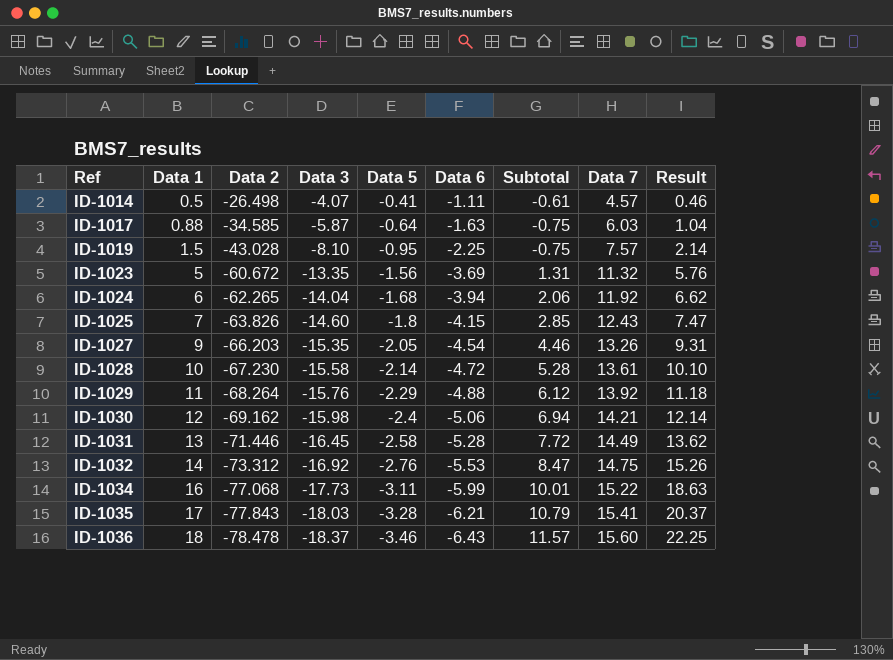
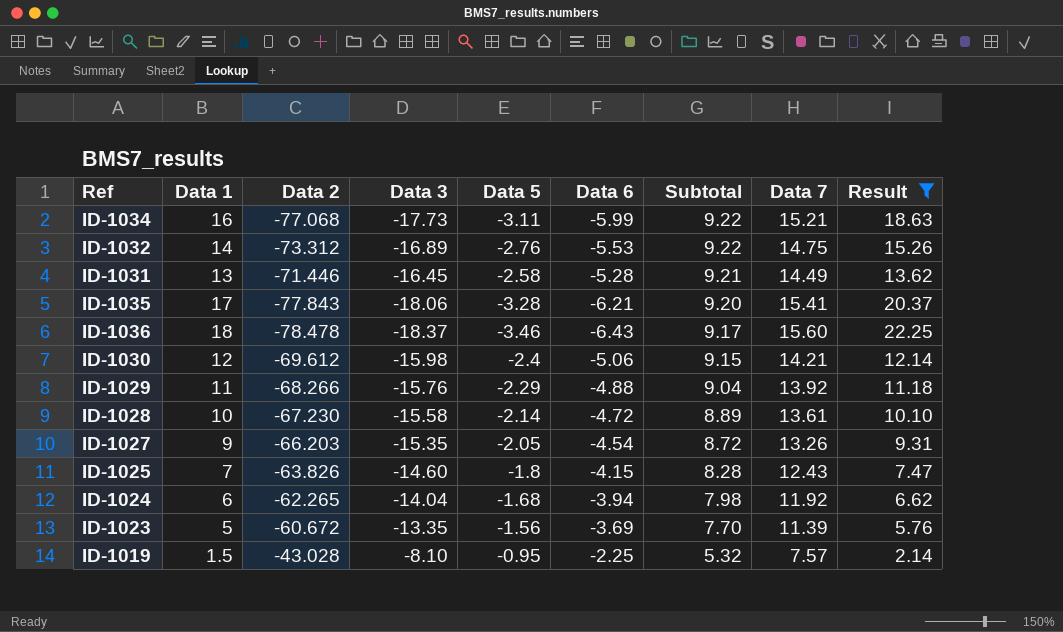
filter: none -> Result >= 2.14
row order: Ref ascending -> Subtotal descending
column Subtotal | formula: [Data 1] + [Data 6] -> [Data 6] + [Data 7]
ID-1034 | Data 7: 15.22 -> 15.21
ID-1032 | Data 3: -16.92 -> -16.89
ID-1035 | Data 3: -18.03 -> -18.06
ID-1030 | Data 2: -69.162 -> -69.612
ID-1029 | Data 2: -68.264 -> -68.266
ID-1023 | Data 7: 11.32 -> 11.39

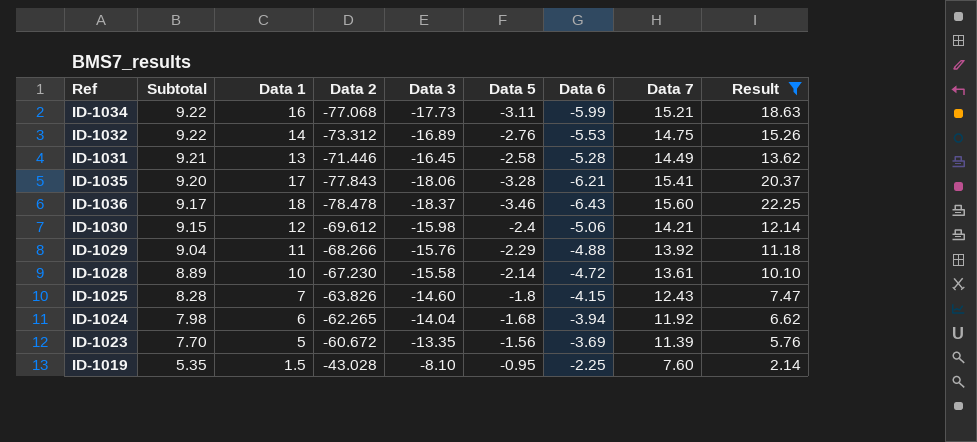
column Subtotal | position: 7 -> 2
row ID-1027: 9 | -66.203 | -15.35 | -2.05 | -4.54 | 8.72 | 13.26 | 9.31 -> none
ID-1019 | Subtotal: 5.32 -> 5.35
ID-1019 | Data 7: 7.57 -> 7.60

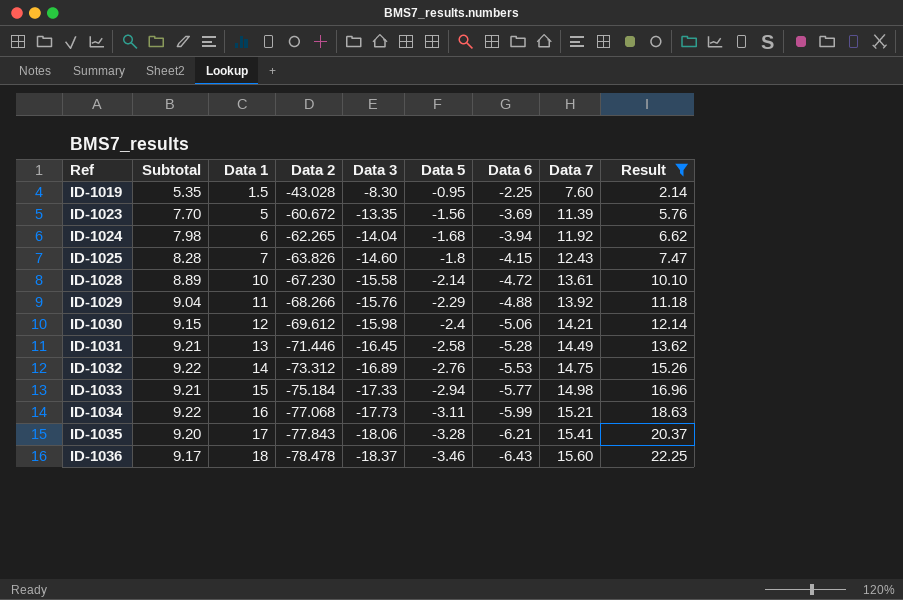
row order: Subtotal descending -> Ref ascending
ID-1019 | Data 3: -8.10 -> -8.30
row ID-1033: none -> 9.21 | 15 | -75.184 | -17.33 | -2.94 | -5.77 | 14.98 | 16.96

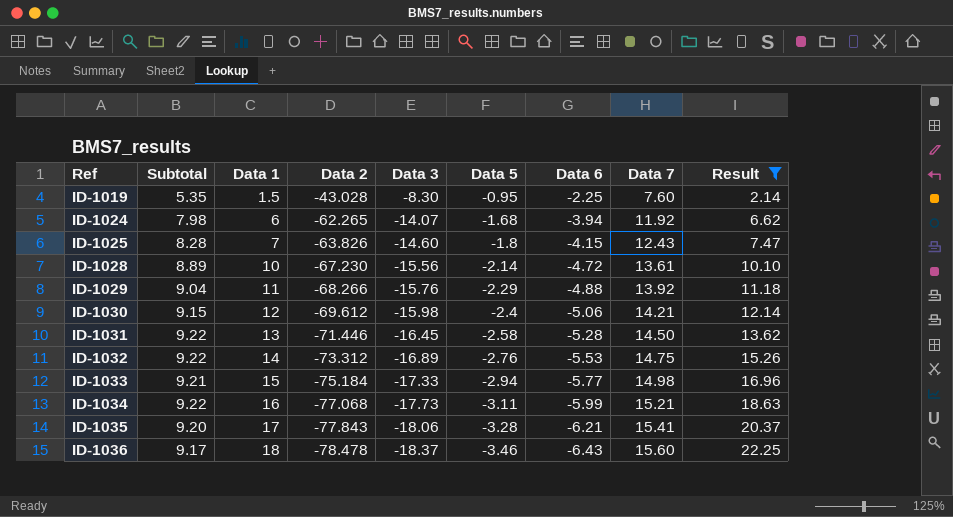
row ID-1023: 7.70 | 5 | -60.672 | -13.35 | -1.56 | -3.69 | 11.39 | 5.76 -> none
ID-1024 | Data 3: -14.04 -> -14.07
ID-1028 | Data 3: -15.58 -> -15.56
ID-1031 | Subtotal: 9.21 -> 9.22
ID-1031 | Data 7: 14.49 -> 14.50

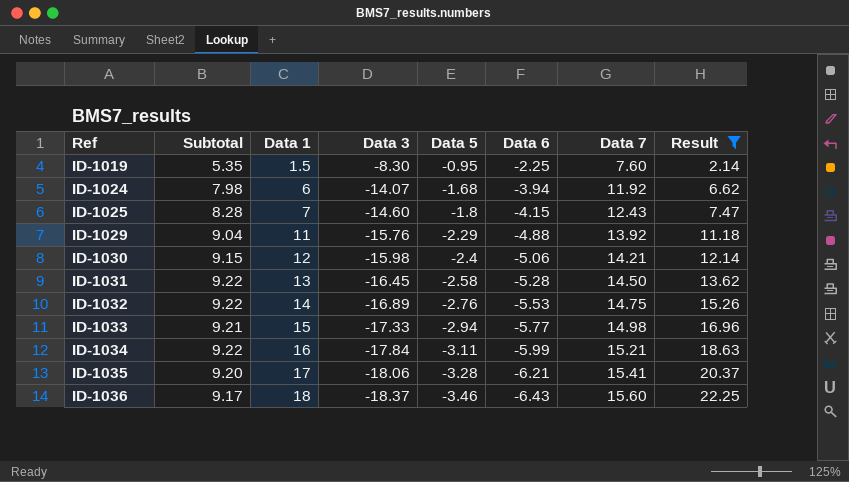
column Data 2 | position: 4 -> none
row ID-1028: 8.89 | 10 | -67.230 | -15.56 | -2.14 | -4.72 | 13.61 | 10.10 -> none
ID-1034 | Data 3: -17.73 -> -17.84

